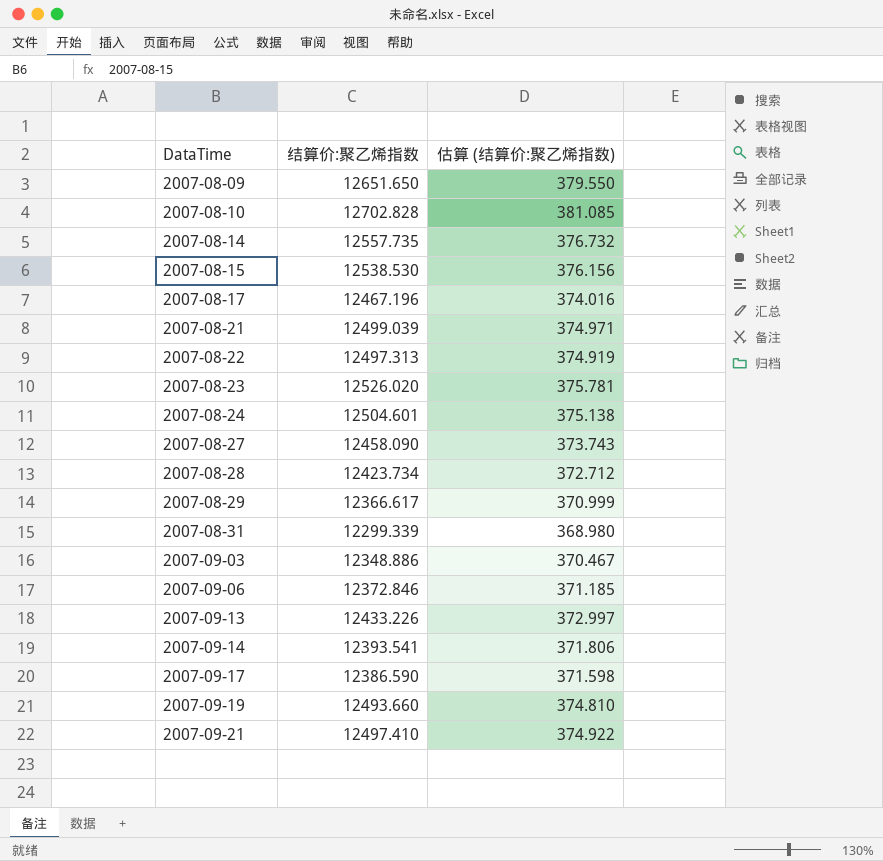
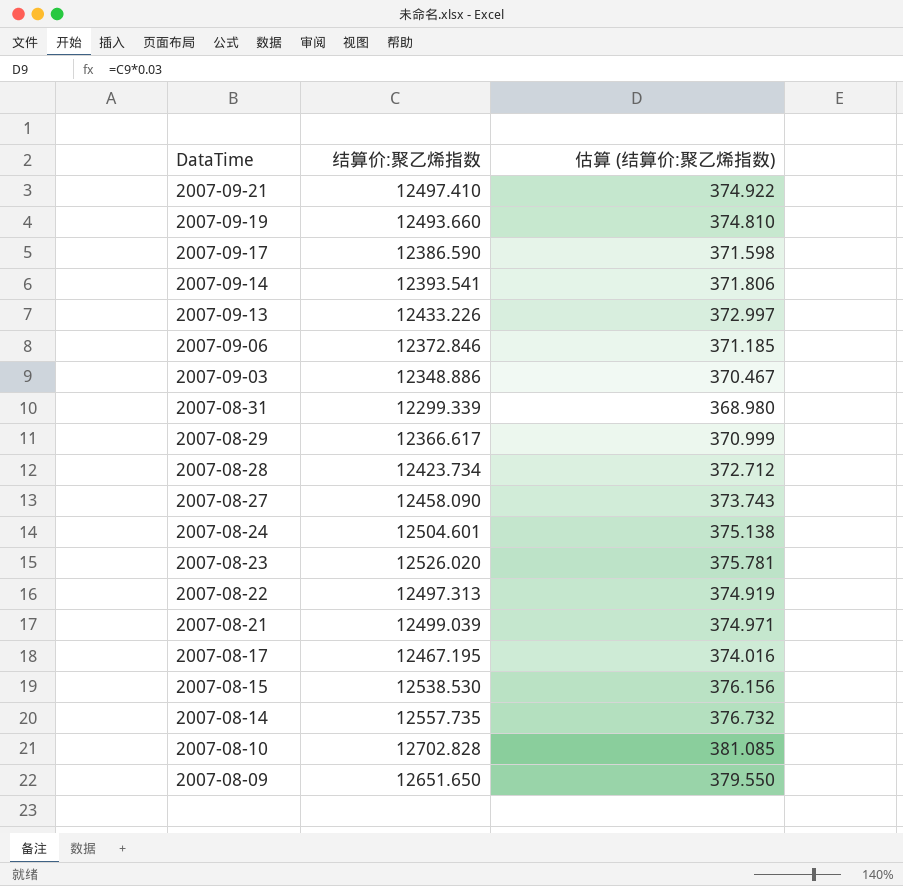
row order: DataTime ascending -> DataTime descending
2007-08-17 | 结算价:聚乙烯指数: 12467.196 -> 12467.195

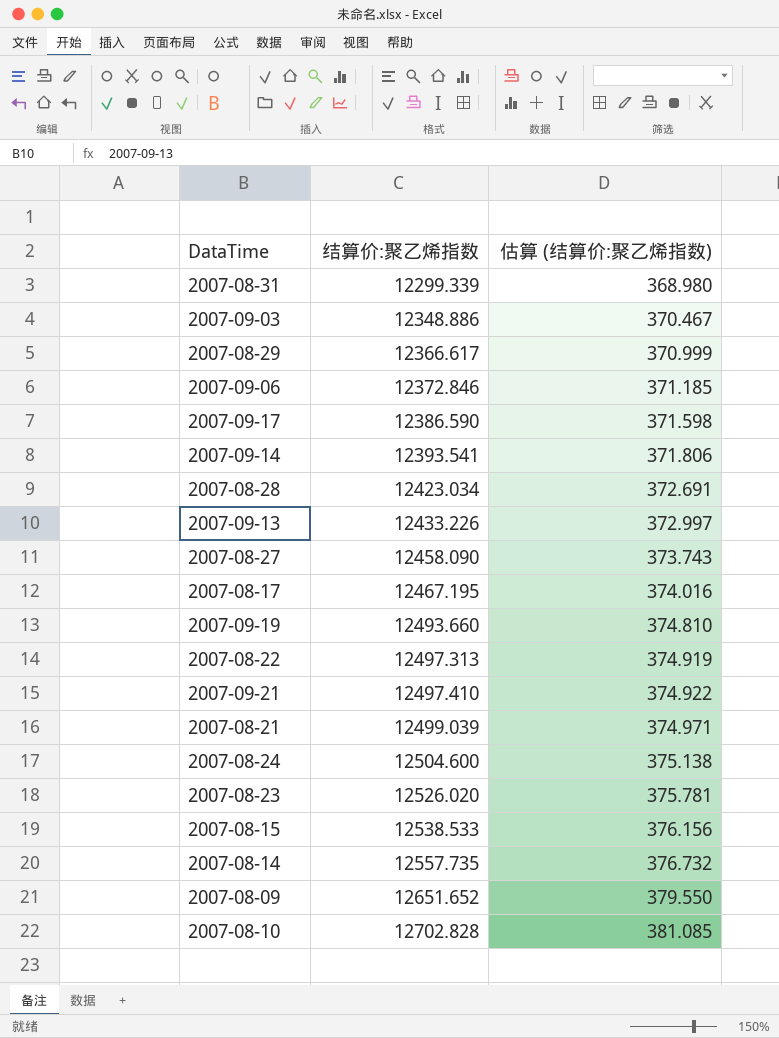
row order: DataTime descending -> 结算价:聚乙烯指数 ascending
2007-08-28 | 结算价:聚乙烯指数: 12423.734 -> 12423.034
2007-08-28 | 估算 (结算价:聚乙烯指数): 372.712 -> 372.691
2007-08-24 | 结算价:聚乙烯指数: 12504.601 -> 12504.600
2007-08-15 | 结算价:聚乙烯指数: 12538.530 -> 12538.533
2007-08-09 | 结算价:聚乙烯指数: 12651.650 -> 12651.652

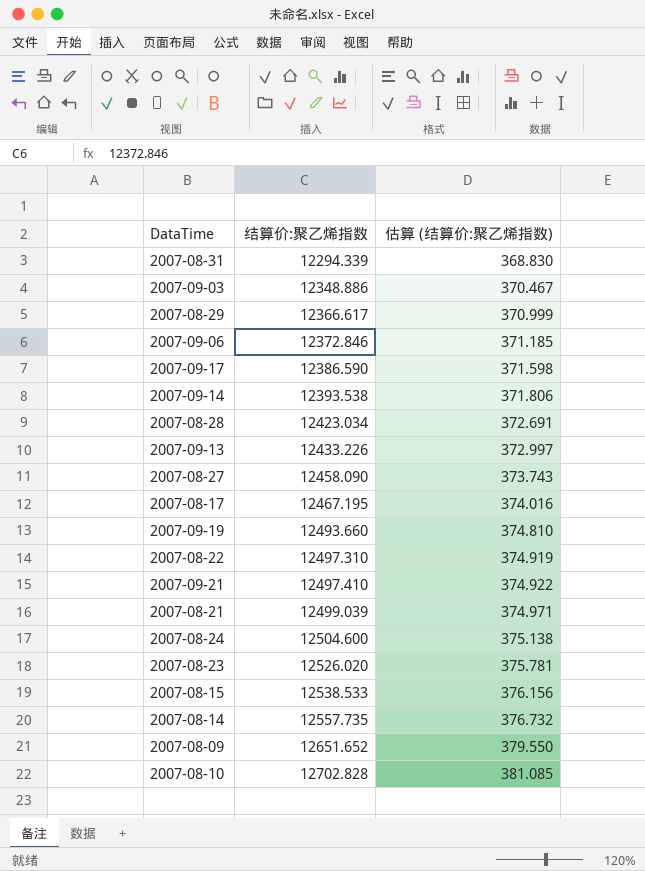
2007-08-31 | 结算价:聚乙烯指数: 12299.339 -> 12294.339
2007-08-31 | 估算 (结算价:聚乙烯指数): 368.980 -> 368.830
2007-09-14 | 结算价:聚乙烯指数: 12393.541 -> 12393.538
2007-08-22 | 结算价:聚乙烯指数: 12497.313 -> 12497.310

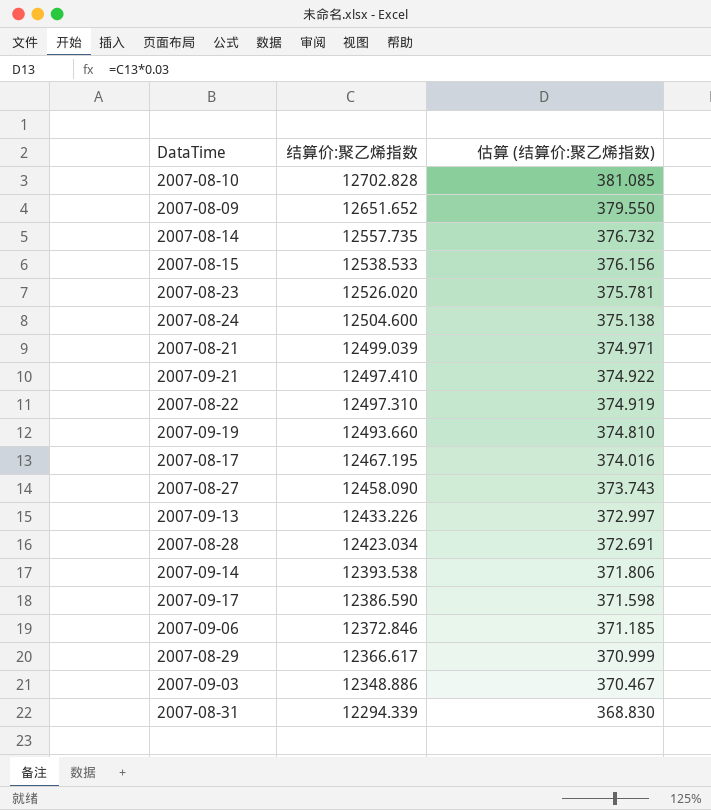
row order: 结算价:聚乙烯指数 ascending -> 结算价:聚乙烯指数 descending

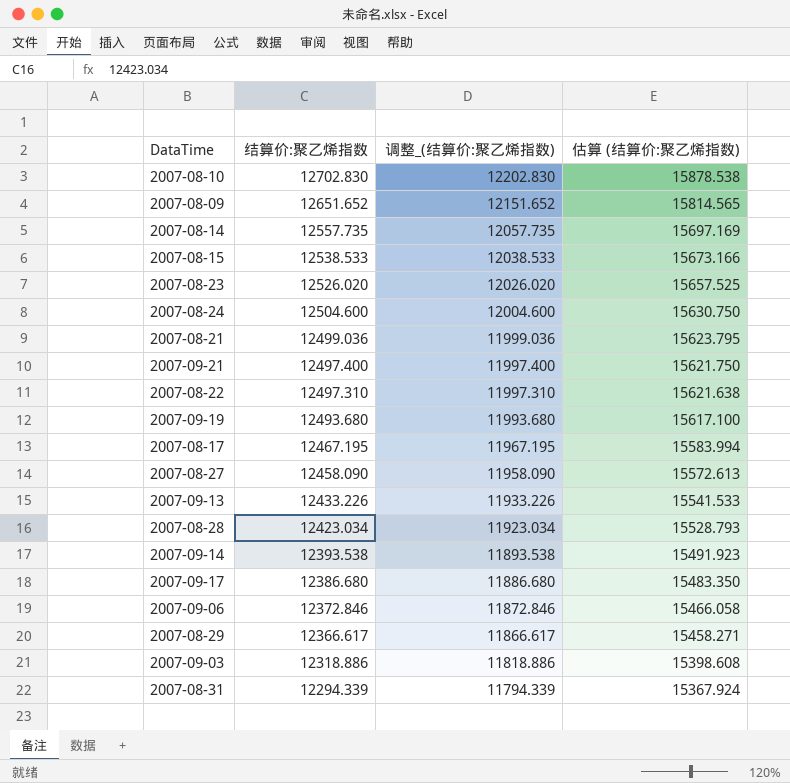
column 调整_(结算价:聚乙烯指数) | formula: none -> [结算价:聚乙烯指数] - 500
column 估算 (结算价:聚乙烯指数) | formula: [结算价:聚乙烯指数] * 0.03 -> [结算价:聚乙烯指数] * 1.25
2007-08-10 | 结算价:聚乙烯指数: 12702.828 -> 12702.830
2007-08-21 | 结算价:聚乙烯指数: 12499.039 -> 12499.036
2007-09-21 | 结算价:聚乙烯指数: 12497.410 -> 12497.400
2007-09-19 | 结算价:聚乙烯指数: 12493.660 -> 12493.680
2007-09-17 | 结算价:聚乙烯指数: 12386.590 -> 12386.680
2007-09-03 | 结算价:聚乙烯指数: 12348.886 -> 12318.886

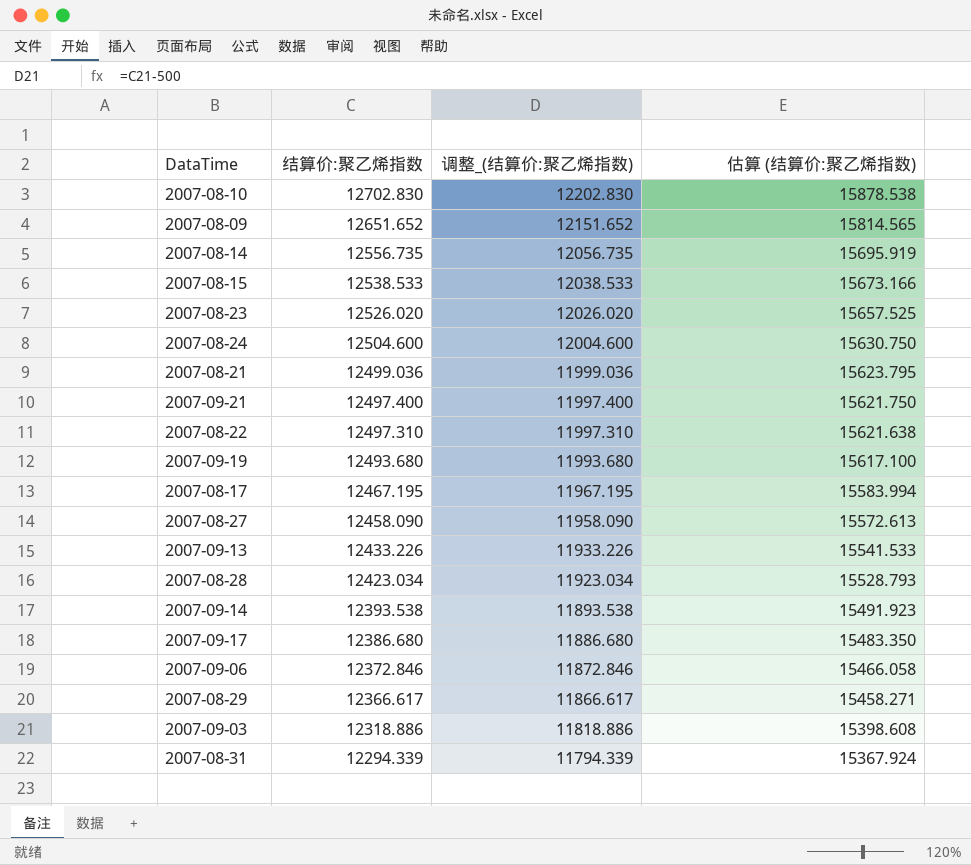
2007-08-14 | 结算价:聚乙烯指数: 12557.735 -> 12556.735
2007-08-14 | 调整_(结算价:聚乙烯指数): 12057.735 -> 12056.735
2007-08-14 | 估算 (结算价:聚乙烯指数): 15697.169 -> 15695.919

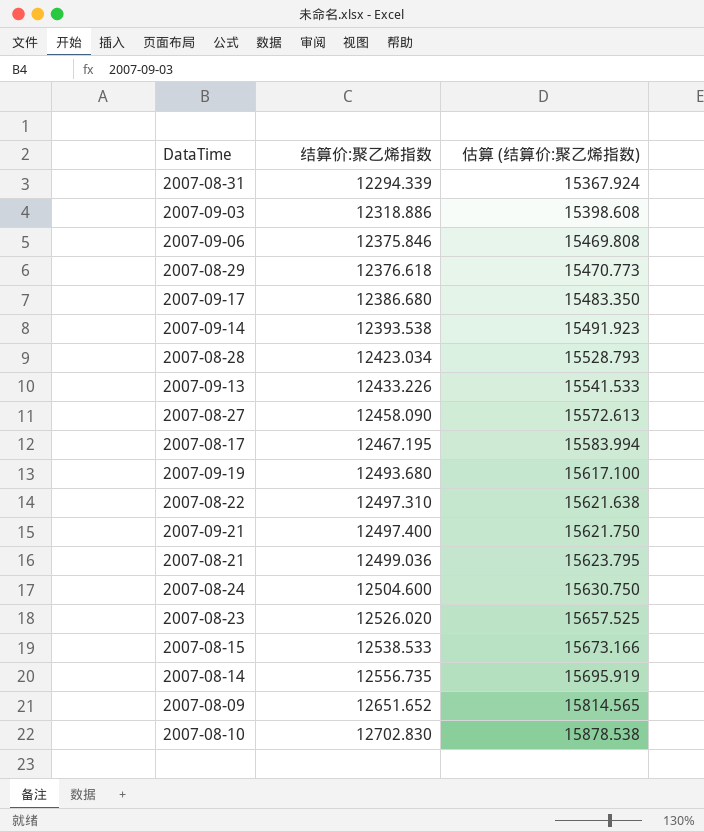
row order: 结算价:聚乙烯指数 descending -> 结算价:聚乙烯指数 ascending
column 调整_(结算价:聚乙烯指数) | formula: [结算价:聚乙烯指数] - 500 -> none
2007-09-06 | 结算价:聚乙烯指数: 12372.846 -> 12375.846
2007-09-06 | 估算 (结算价:聚乙烯指数): 15466.058 -> 15469.808
2007-08-29 | 结算价:聚乙烯指数: 12366.617 -> 12376.618
2007-08-29 | 估算 (结算价:聚乙烯指数): 15458.271 -> 15470.773

